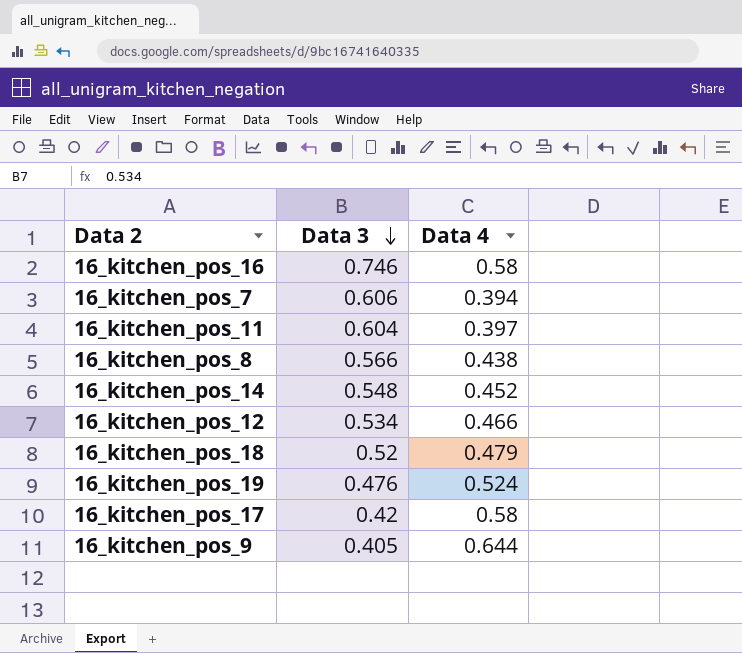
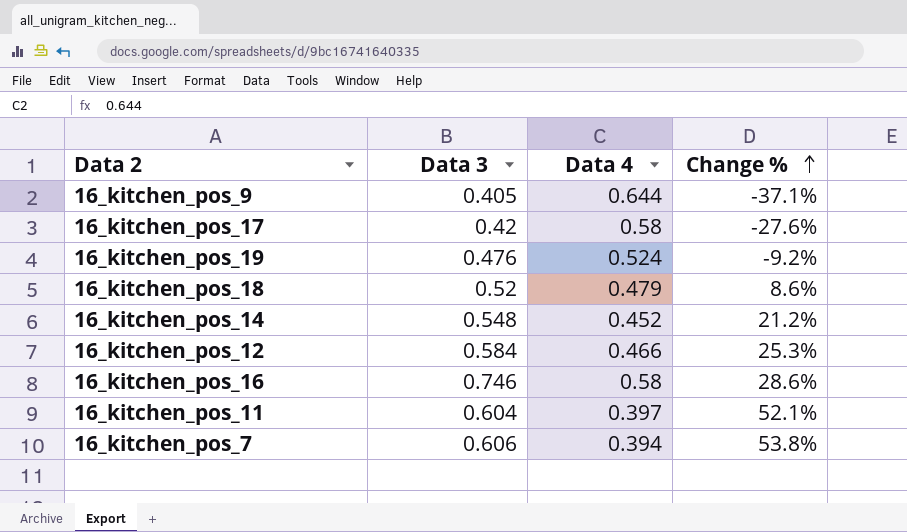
row order: Data 3 descending -> Change % ascending
column Change % | formula: none -> ([Data 3] - [Data 4]) / [Data 4]
row 16_kitchen_pos_8: 0.566 | 0.438 -> none
16_kitchen_pos_12 | Data 3: 0.534 -> 0.584

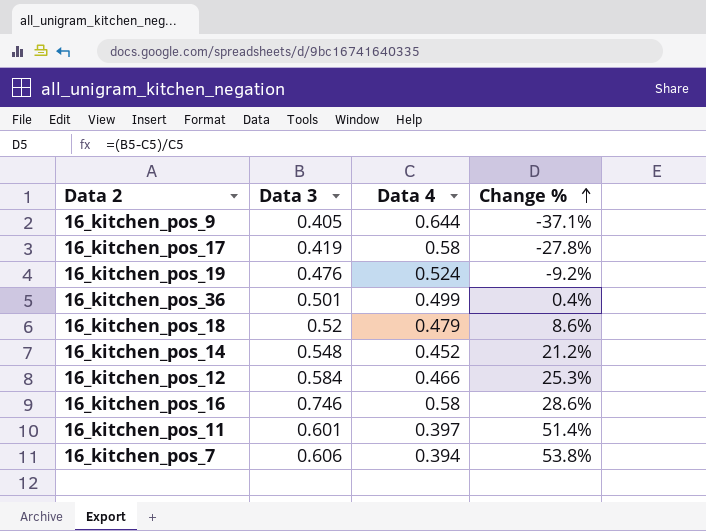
16_kitchen_pos_17 | Data 3: 0.42 -> 0.419
16_kitchen_pos_17 | Change %: -27.6% -> -27.8%
row 16_kitchen_pos_36: none -> 0.501 | 0.499 | 0.4%
16_kitchen_pos_11 | Data 3: 0.604 -> 0.601
16_kitchen_pos_11 | Change %: 52.1% -> 51.4%

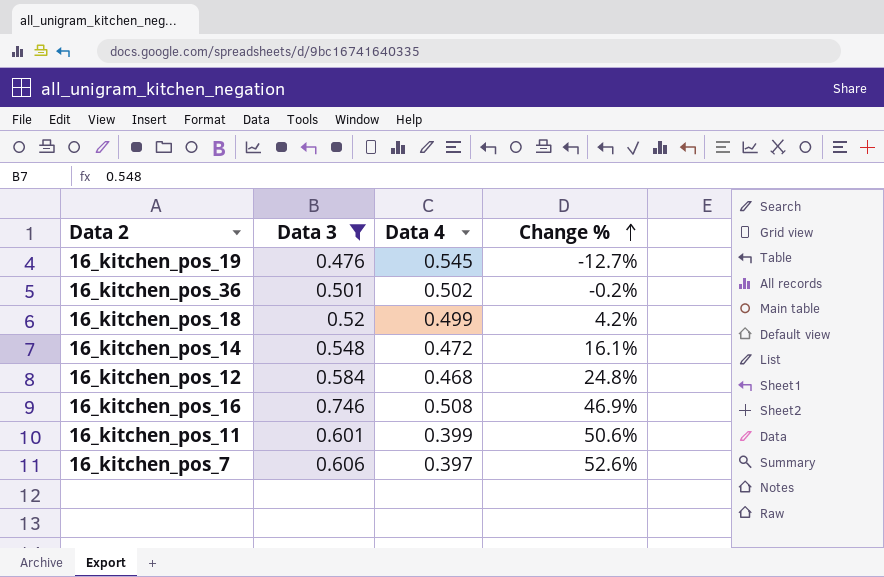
filter: none -> Data 3 >= 0.476
16_kitchen_pos_19 | Data 4: 0.524 -> 0.545
16_kitchen_pos_19 | Change %: -9.2% -> -12.7%
16_kitchen_pos_36 | Data 4: 0.499 -> 0.502
16_kitchen_pos_36 | Change %: 0.4% -> -0.2%
16_kitchen_pos_18 | Data 4: 0.479 -> 0.499
16_kitchen_pos_18 | Change %: 8.6% -> 4.2%
16_kitchen_pos_14 | Data 4: 0.452 -> 0.472
16_kitchen_pos_14 | Change %: 21.2% -> 16.1%
16_kitchen_pos_12 | Data 4: 0.466 -> 0.468
16_kitchen_pos_12 | Change %: 25.3% -> 24.8%
16_kitchen_pos_16 | Data 4: 0.58 -> 0.508
16_kitchen_pos_16 | Change %: 28.6% -> 46.9%
16_kitchen_pos_11 | Data 4: 0.397 -> 0.399
16_kitchen_pos_11 | Change %: 51.4% -> 50.6%
16_kitchen_pos_7 | Data 4: 0.394 -> 0.397
16_kitchen_pos_7 | Change %: 53.8% -> 52.6%

